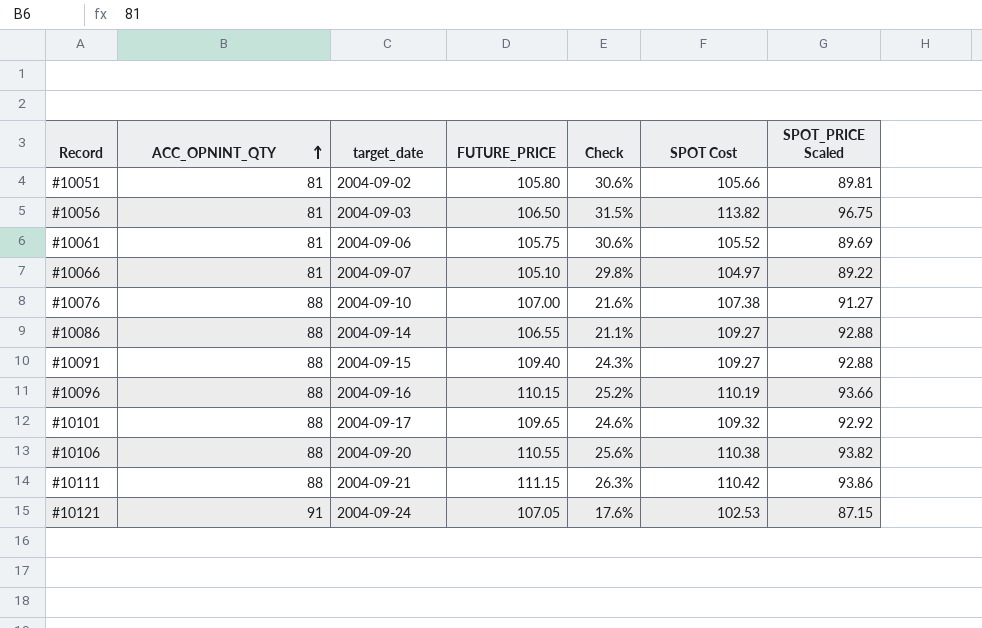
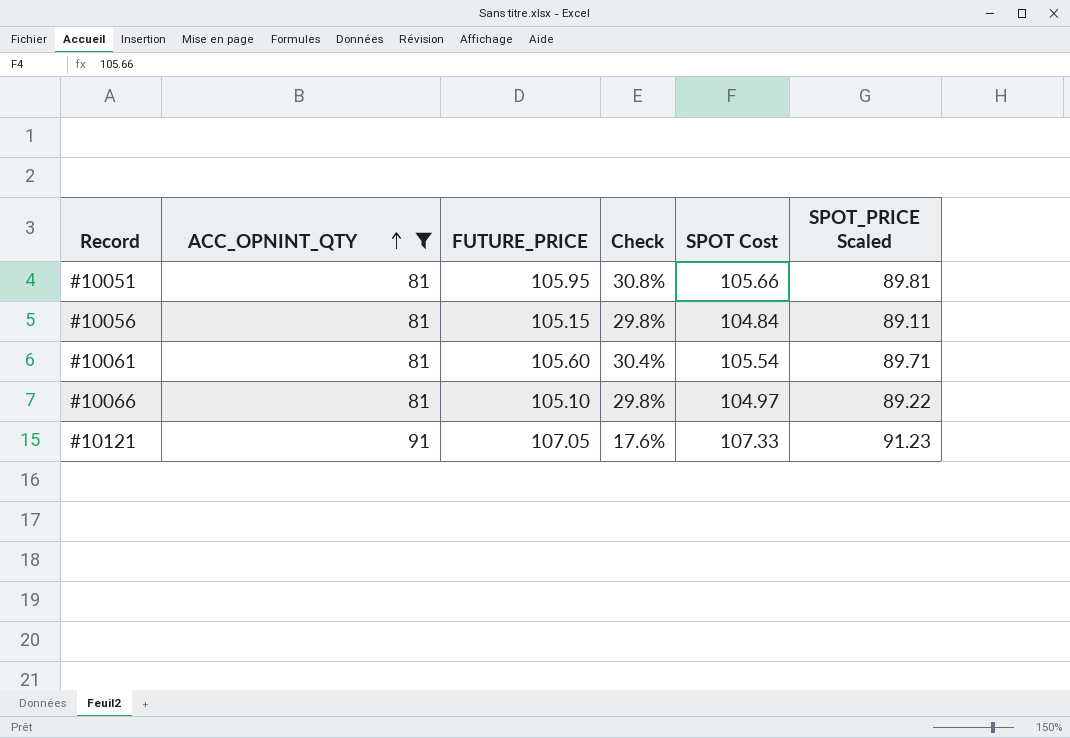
filter: none -> ACC_OPNINT_QTY != 88
column target_date | position: 3 -> none
#10051 | FUTURE_PRICE: 105.80 -> 105.95
#10051 | Check: 30.6% -> 30.8%
#10056 | FUTURE_PRICE: 106.50 -> 105.15
#10056 | Check: 31.5% -> 29.8%
#10056 | SPOT Cost: 113.82 -> 104.84
#10056 | SPOT_PRICE Scaled: 96.75 -> 89.11
#10061 | FUTURE_PRICE: 105.75 -> 105.60
#10061 | Check: 30.6% -> 30.4%
#10061 | SPOT Cost: 105.52 -> 105.54
#10061 | SPOT_PRICE Scaled: 89.69 -> 89.71
#10121 | SPOT Cost: 102.53 -> 107.33
#10121 | SPOT_PRICE Scaled: 87.15 -> 91.23

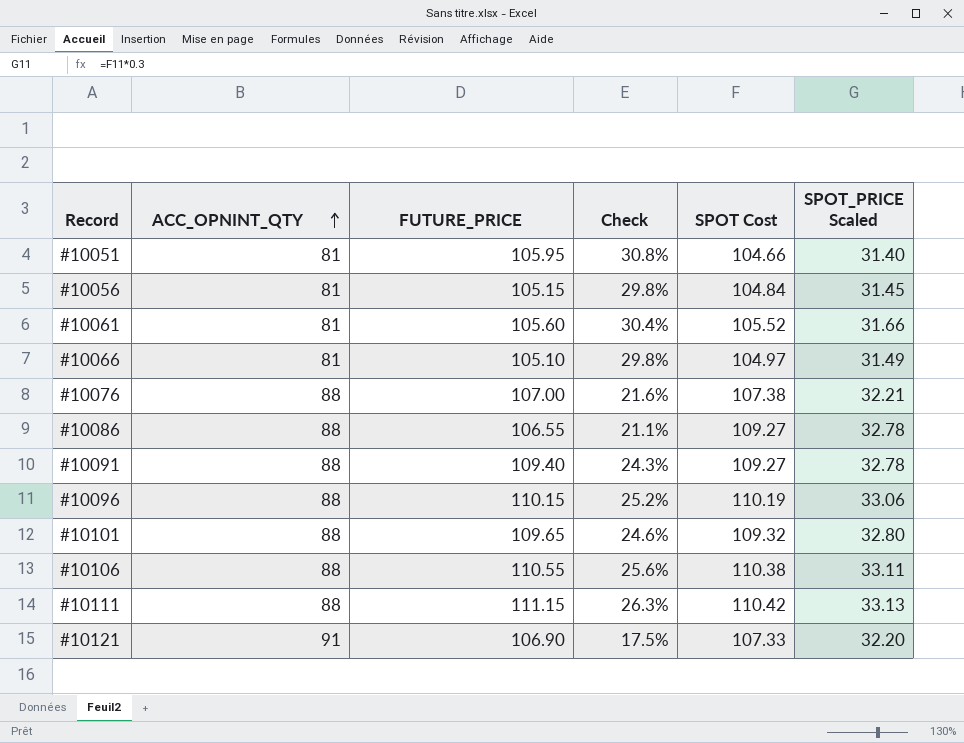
filter: ACC_OPNINT_QTY != 88 -> none
column SPOT_PRICE Scaled | formula: [SPOT Cost] * 0.85 -> [SPOT Cost] * 0.3
#10051 | SPOT Cost: 105.66 -> 104.66
#10061 | SPOT Cost: 105.54 -> 105.52
#10121 | FUTURE_PRICE: 107.05 -> 106.90
#10121 | Check: 17.6% -> 17.5%

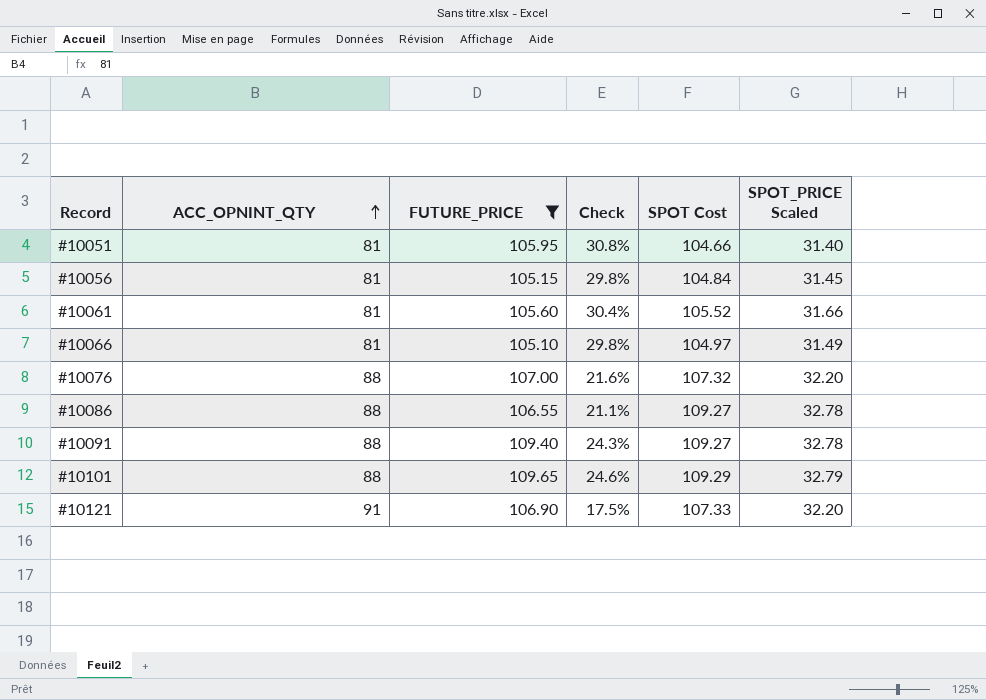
filter: none -> FUTURE_PRICE <= 109.65
#10076 | SPOT Cost: 107.38 -> 107.32
#10076 | SPOT_PRICE Scaled: 32.21 -> 32.20
#10101 | SPOT Cost: 109.32 -> 109.29
#10101 | SPOT_PRICE Scaled: 32.80 -> 32.79

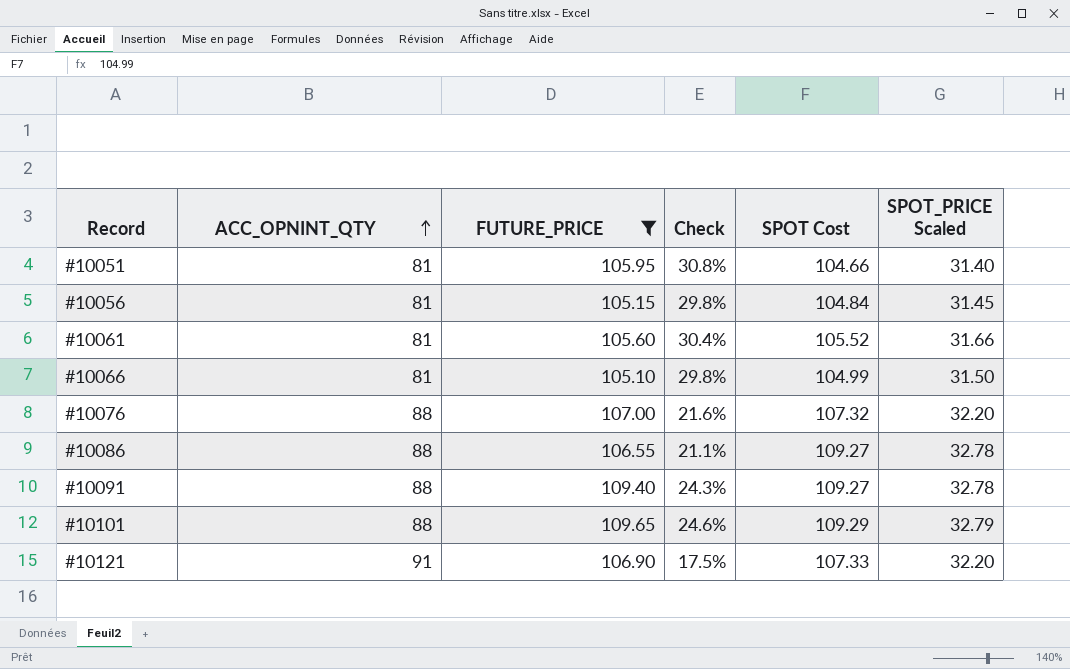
#10066 | SPOT Cost: 104.97 -> 104.99
#10066 | SPOT_PRICE Scaled: 31.49 -> 31.50

